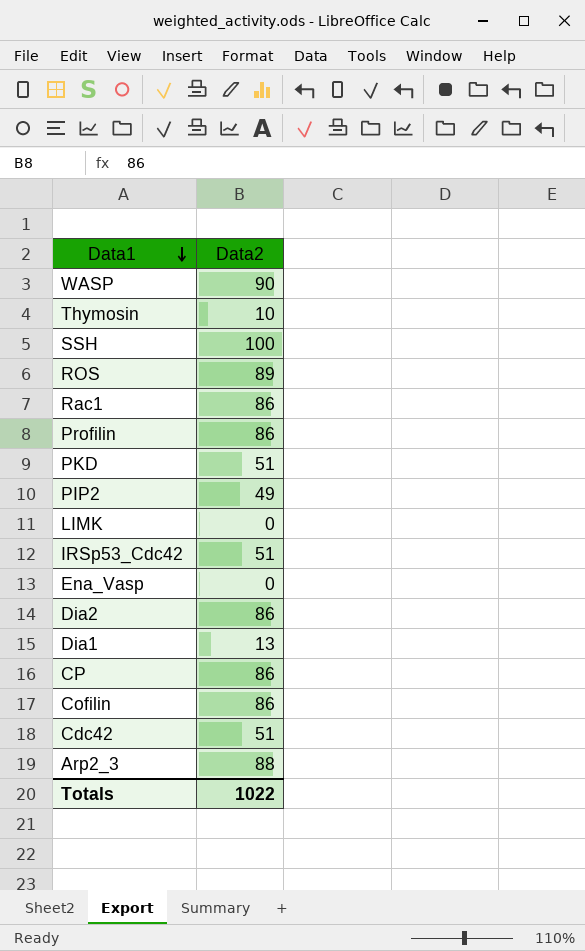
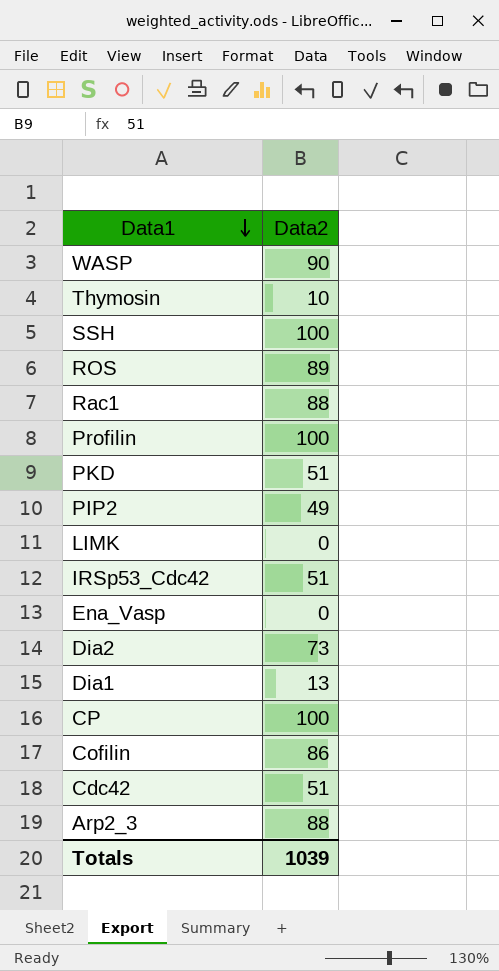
Rac1 | Data2: 86 -> 88
Profilin | Data2: 86 -> 100
Dia2 | Data2: 86 -> 73
CP | Data2: 86 -> 100
Totals | Data2: 1022 -> 1039

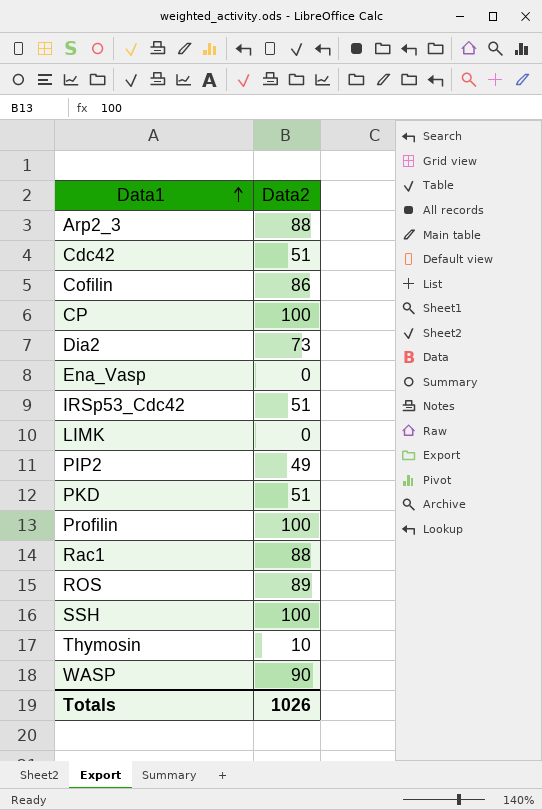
row order: Data1 descending -> Data1 ascending
row Dia1: 13 -> none
Totals | Data2: 1039 -> 1026

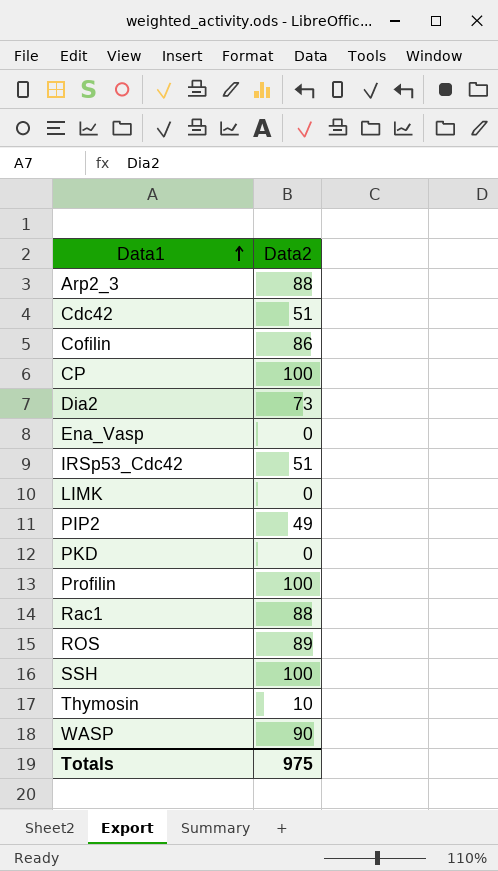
PKD | Data2: 51 -> 0
Totals | Data2: 1026 -> 975

